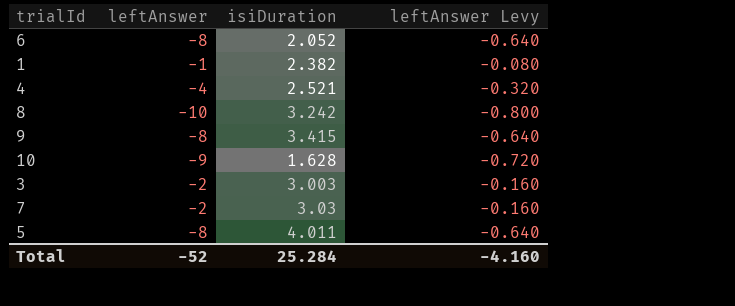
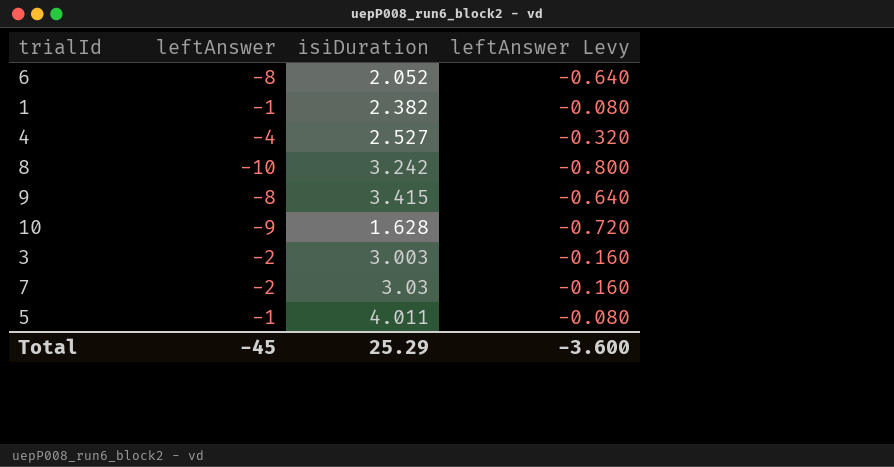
4 | isiDuration: 2.521 -> 2.527
5 | leftAnswer: -8 -> -1
5 | leftAnswer Levy: -0.640 -> -0.080
Total | leftAnswer: -52 -> -45
Total | isiDuration: 25.284 -> 25.29
Total | leftAnswer Levy: -4.160 -> -3.600

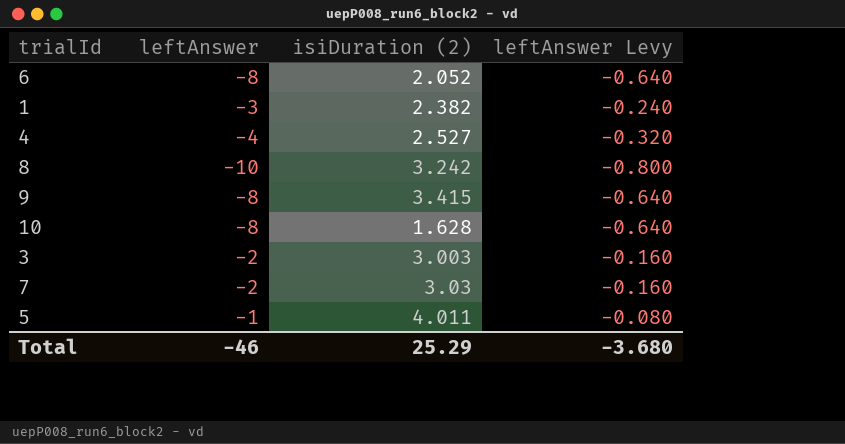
column name: isiDuration -> isiDuration (2)
1 | leftAnswer: -1 -> -3
1 | leftAnswer Levy: -0.080 -> -0.240
10 | leftAnswer: -9 -> -8
10 | leftAnswer Levy: -0.720 -> -0.640
Total | leftAnswer: -45 -> -46
Total | leftAnswer Levy: -3.600 -> -3.680

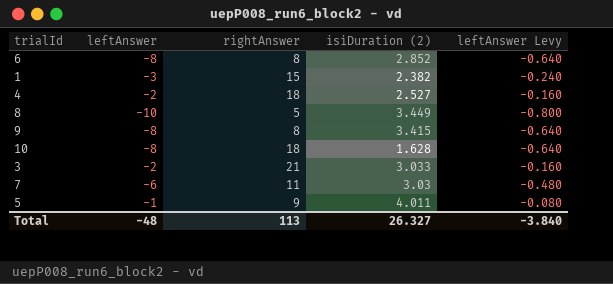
column rightAnswer | position: none -> 3
6 | isiDuration (2): 2.052 -> 2.852
4 | leftAnswer: -4 -> -2
4 | leftAnswer Levy: -0.320 -> -0.160
8 | isiDuration (2): 3.242 -> 3.449
3 | isiDuration (2): 3.003 -> 3.033
7 | leftAnswer: -2 -> -6
7 | leftAnswer Levy: -0.160 -> -0.480
Total | leftAnswer: -46 -> -48
Total | isiDuration (2): 25.29 -> 26.327
Total | leftAnswer Levy: -3.680 -> -3.840

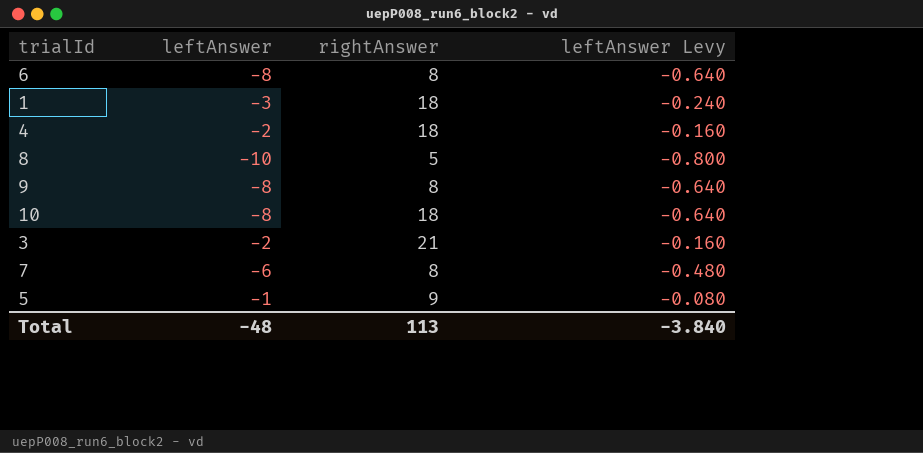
column isiDuration (2) | position: 4 -> none
1 | rightAnswer: 15 -> 18
7 | rightAnswer: 11 -> 8

